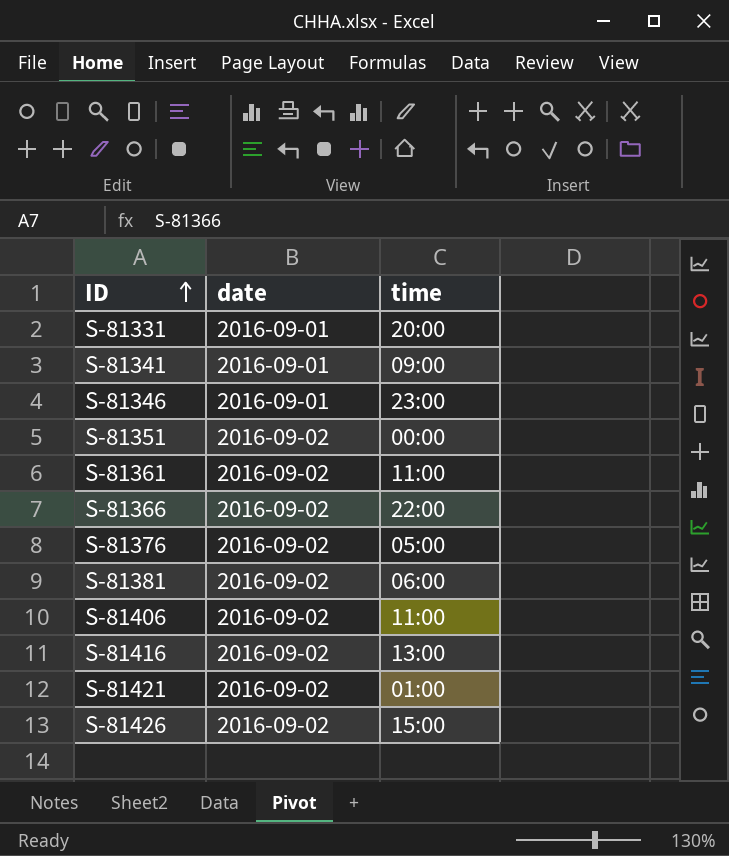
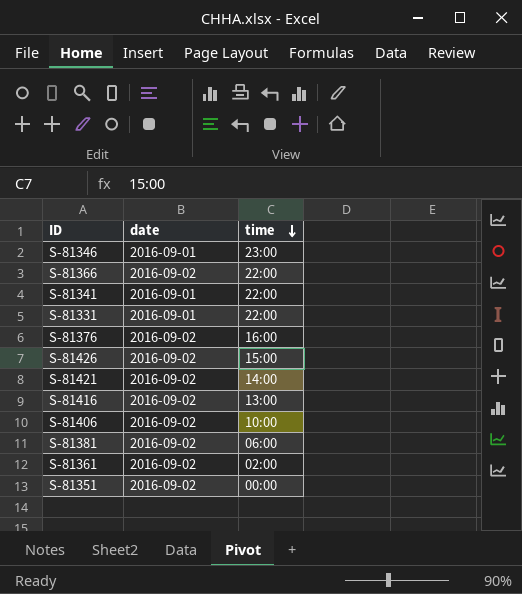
row order: ID ascending -> time descending
S-81341 | time: 09:00 -> 22:00
S-81331 | time: 20:00 -> 22:00
S-81376 | time: 05:00 -> 16:00
S-81421 | time: 01:00 -> 14:00
S-81406 | time: 11:00 -> 10:00
S-81361 | time: 11:00 -> 02:00

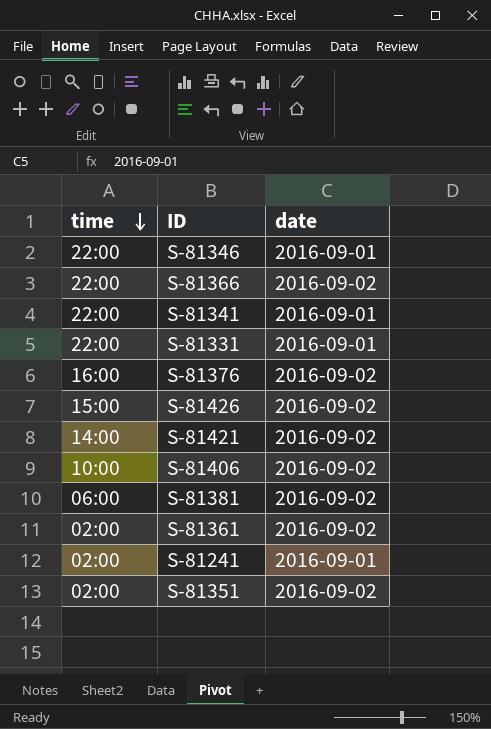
column time | position: 3 -> 1
row S-81416: 2016-09-02 | 13:00 -> none
S-81346 | time: 23:00 -> 22:00
row S-81241: none -> 02:00 | 2016-09-01
S-81351 | time: 00:00 -> 02:00

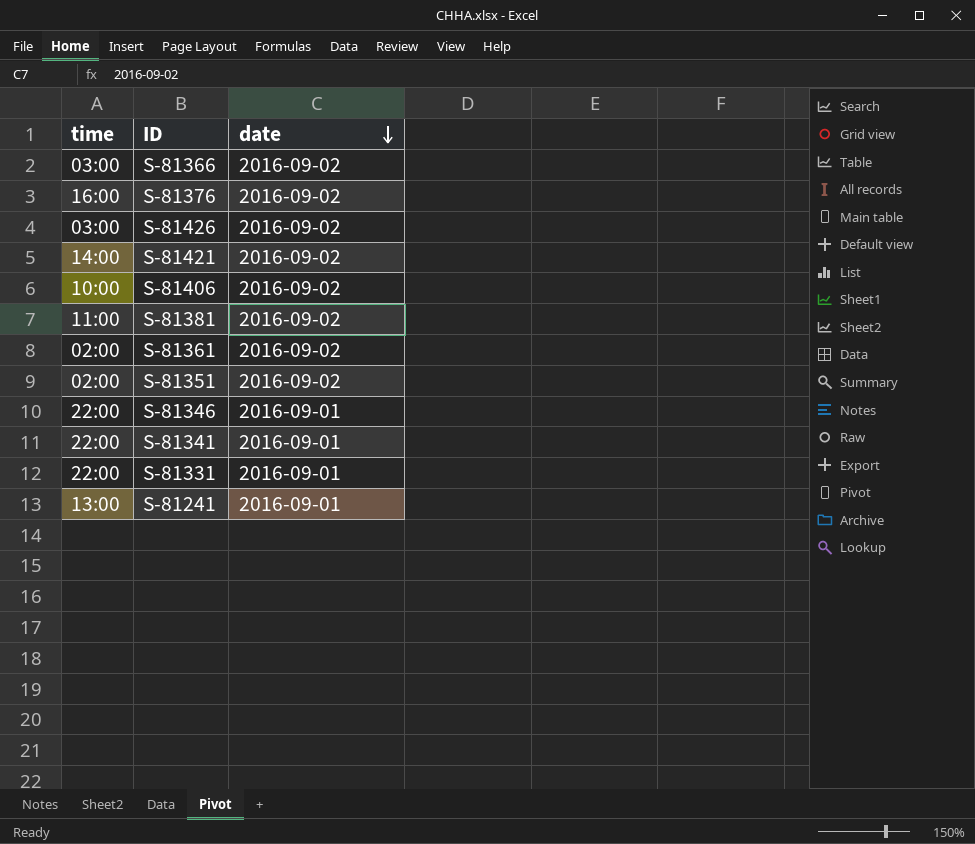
row order: time descending -> date descending
S-81366 | time: 22:00 -> 03:00
S-81426 | time: 15:00 -> 03:00
S-81381 | time: 06:00 -> 11:00
S-81241 | time: 02:00 -> 13:00

